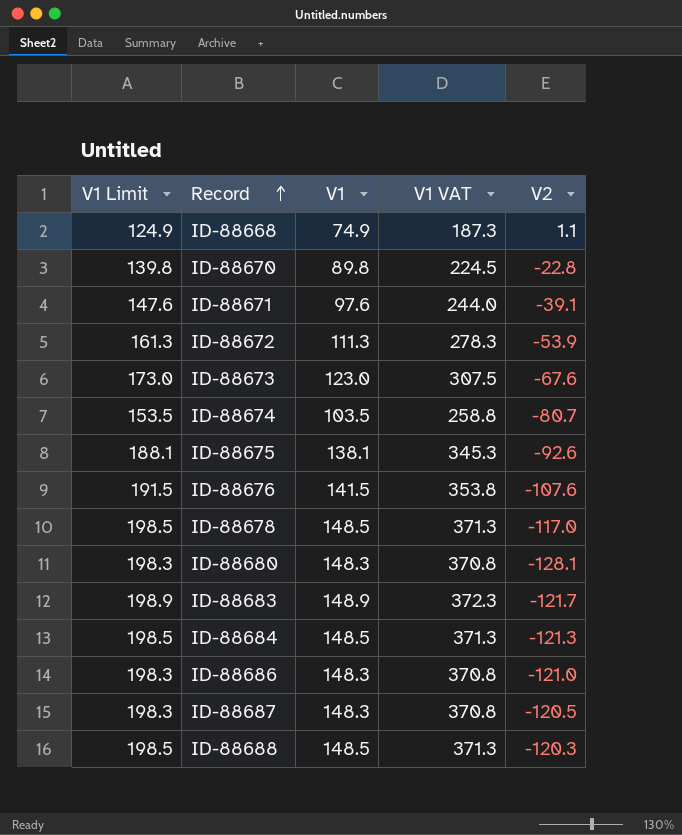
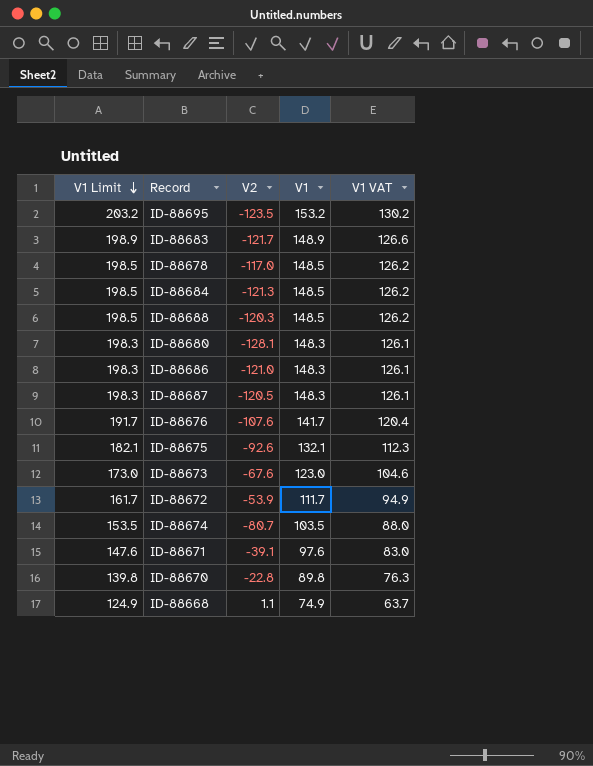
row order: Record ascending -> V1 Limit descending
column V2 | position: 5 -> 3
column V1 VAT | formula: [V1] * 2.5 -> [V1] * 0.85
row ID-88695: none -> 203.2 | -123.5 | 153.2 | 130.2
ID-88676 | V1 Limit: 191.5 -> 191.7
ID-88676 | V1: 141.5 -> 141.7
ID-88675 | V1 Limit: 188.1 -> 182.1
ID-88675 | V1: 138.1 -> 132.1
ID-88672 | V1 Limit: 161.3 -> 161.7
ID-88672 | V1: 111.3 -> 111.7

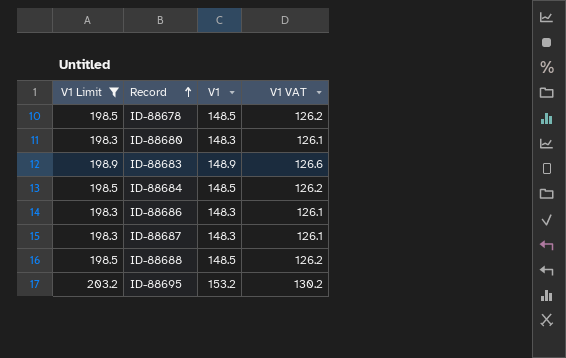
filter: none -> V1 Limit >= 198.3
row order: V1 Limit descending -> Record ascending
column V2 | position: 3 -> none

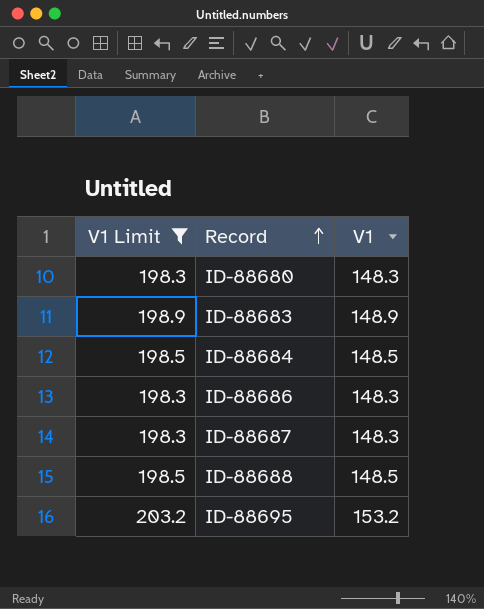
column V1 VAT | formula: [V1] * 0.85 -> none
row ID-88678: 198.5 | 148.5 | 126.2 -> none

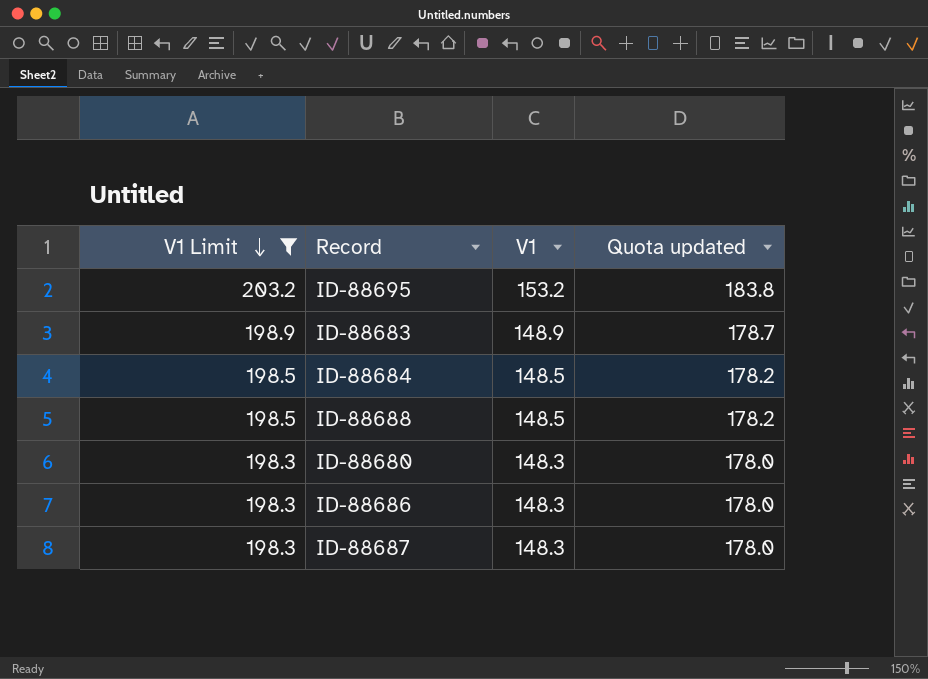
row order: Record ascending -> V1 Limit descending
column Quota updated | formula: none -> [V1] * 1.2

